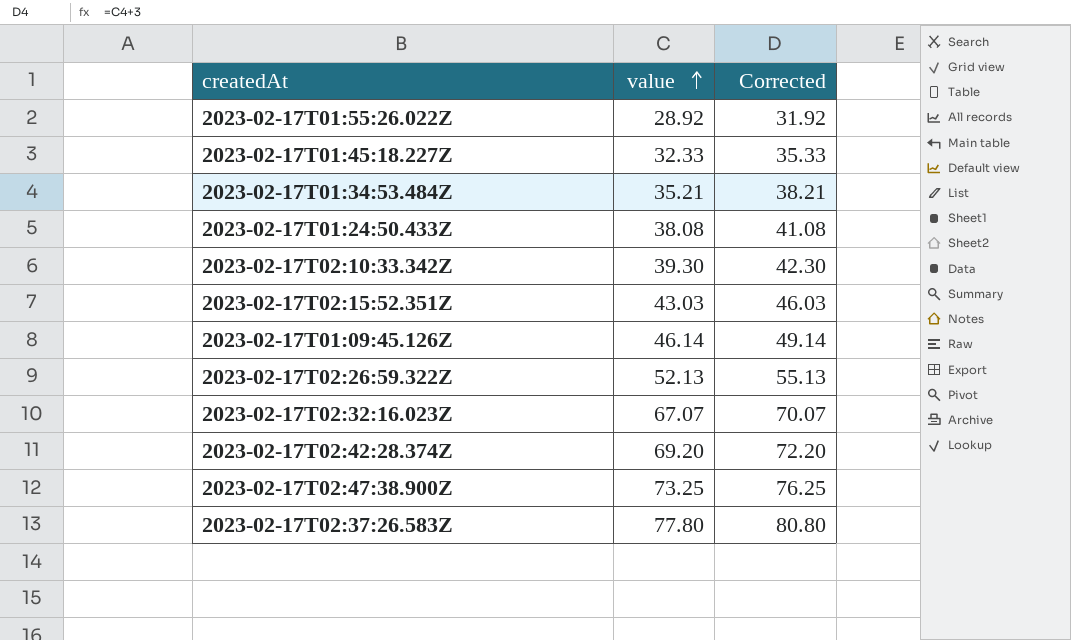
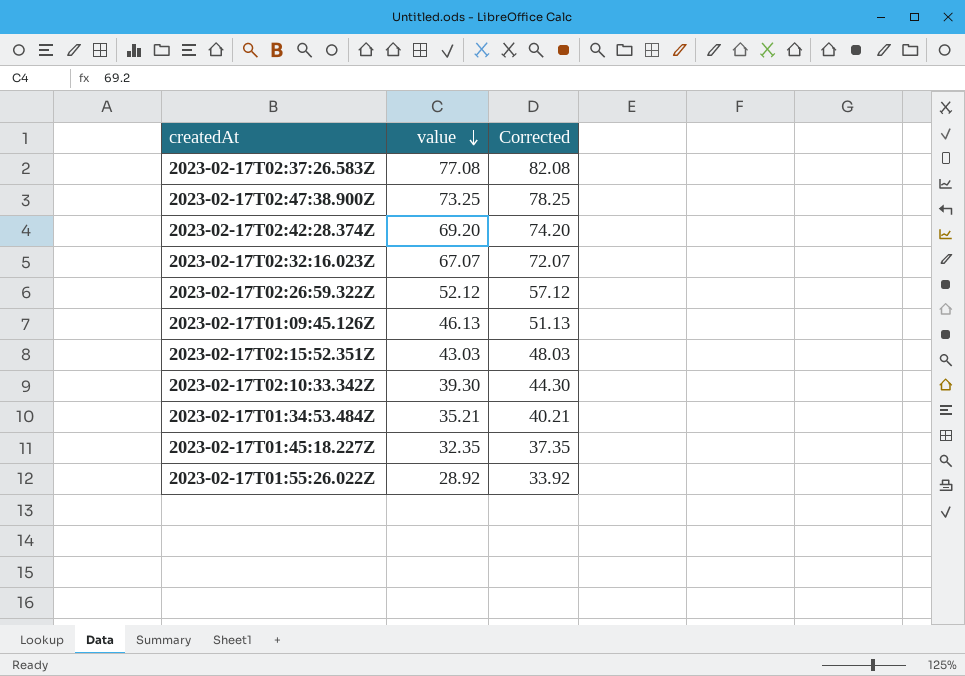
row order: value ascending -> value descending
column Corrected | formula: [value] + 3 -> [value] + 5
row 2023-02-17T01:24:50.433Z: 38.08 | 41.08 -> none
2023-02-17T02:37:26.583Z | value: 77.80 -> 77.08
2023-02-17T02:26:59.322Z | value: 52.13 -> 52.12
2023-02-17T01:09:45.126Z | value: 46.14 -> 46.13
2023-02-17T01:45:18.227Z | value: 32.33 -> 32.35

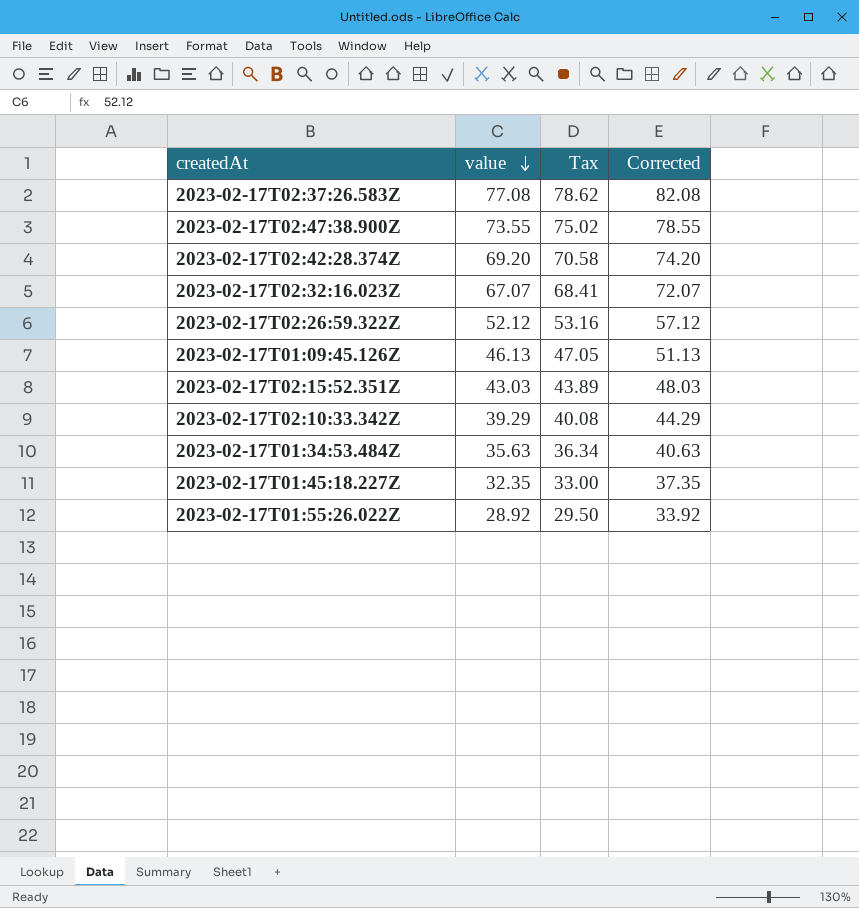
column Tax | formula: none -> [value] * 1.02
2023-02-17T02:47:38.900Z | value: 73.25 -> 73.55
2023-02-17T02:47:38.900Z | Corrected: 78.25 -> 78.55
2023-02-17T02:10:33.342Z | value: 39.30 -> 39.29
2023-02-17T02:10:33.342Z | Corrected: 44.30 -> 44.29
2023-02-17T01:34:53.484Z | value: 35.21 -> 35.63
2023-02-17T01:34:53.484Z | Corrected: 40.21 -> 40.63

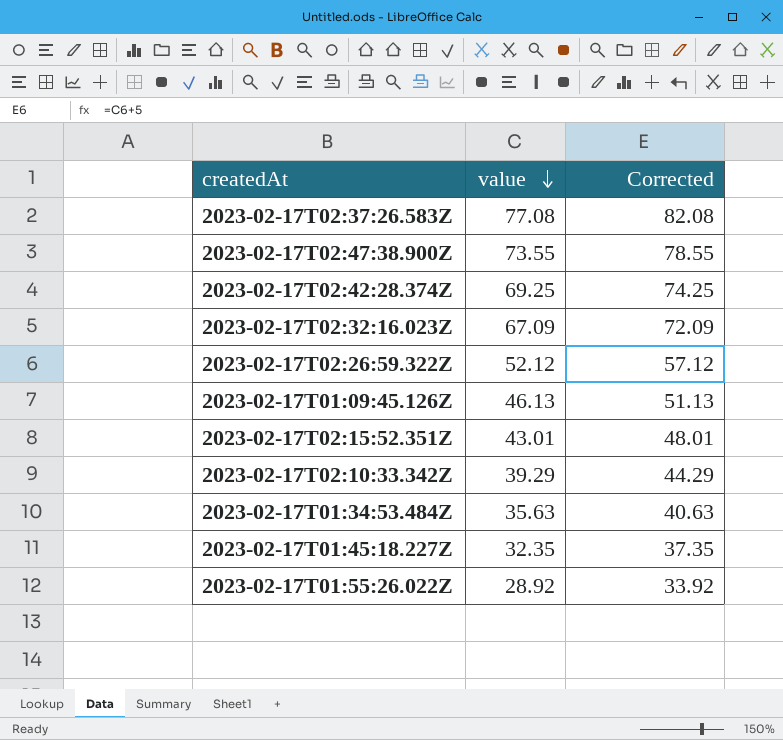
column Tax | formula: [value] * 1.02 -> none
2023-02-17T02:42:28.374Z | value: 69.20 -> 69.25
2023-02-17T02:42:28.374Z | Corrected: 74.20 -> 74.25
2023-02-17T02:32:16.023Z | value: 67.07 -> 67.09
2023-02-17T02:32:16.023Z | Corrected: 72.07 -> 72.09
2023-02-17T02:15:52.351Z | value: 43.03 -> 43.01
2023-02-17T02:15:52.351Z | Corrected: 48.03 -> 48.01

